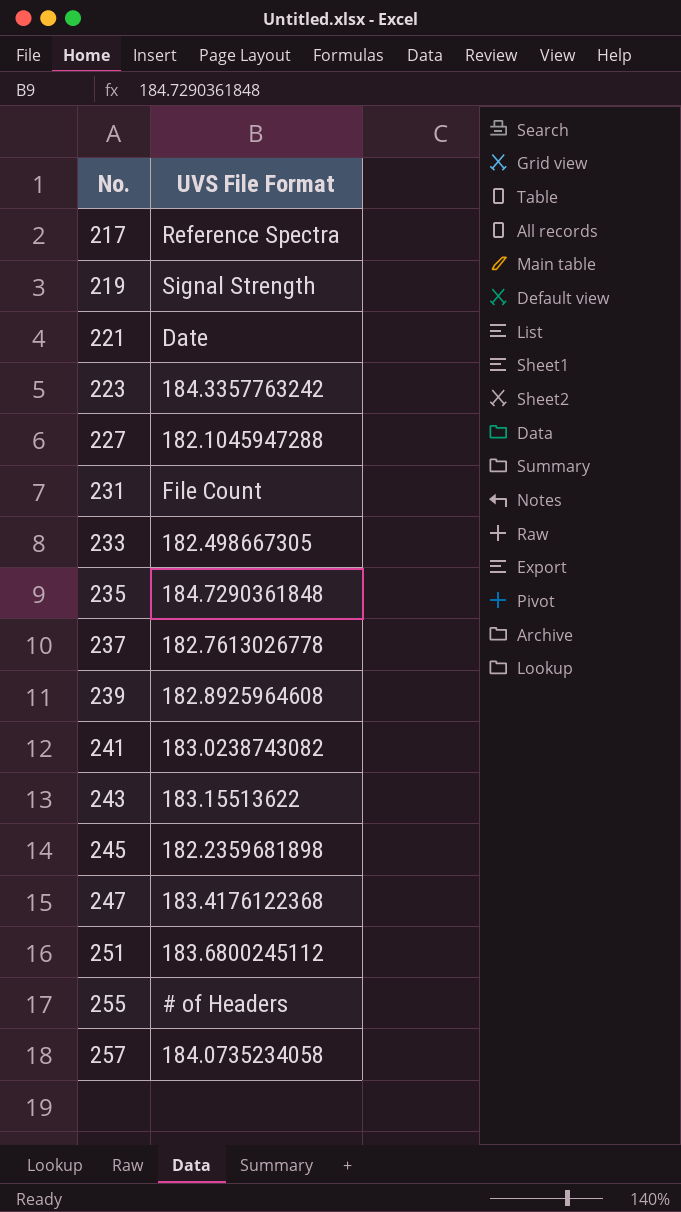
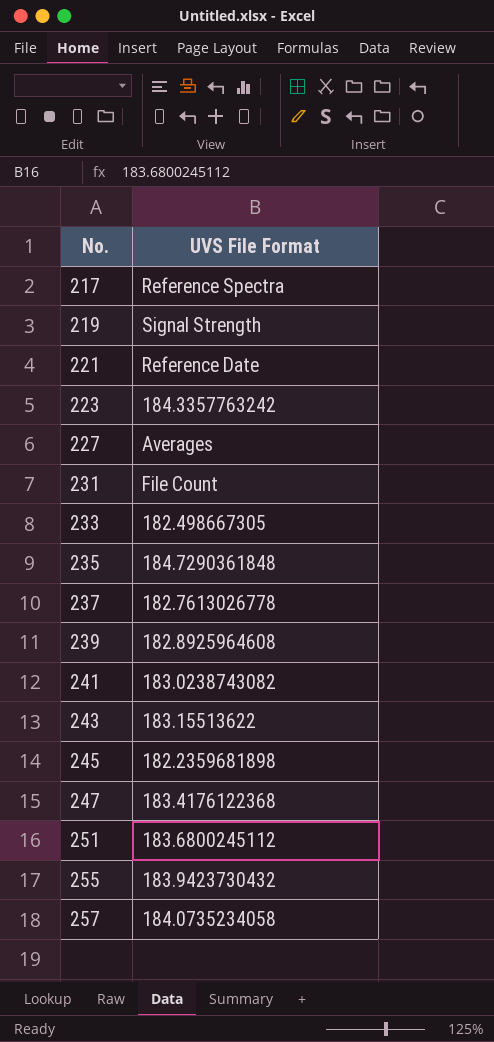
221 | UVS File Format: Date -> Reference Date
227 | UVS File Format: 182.1045947288 -> Averages
255 | UVS File Format: # of Headers -> 183.9423730432

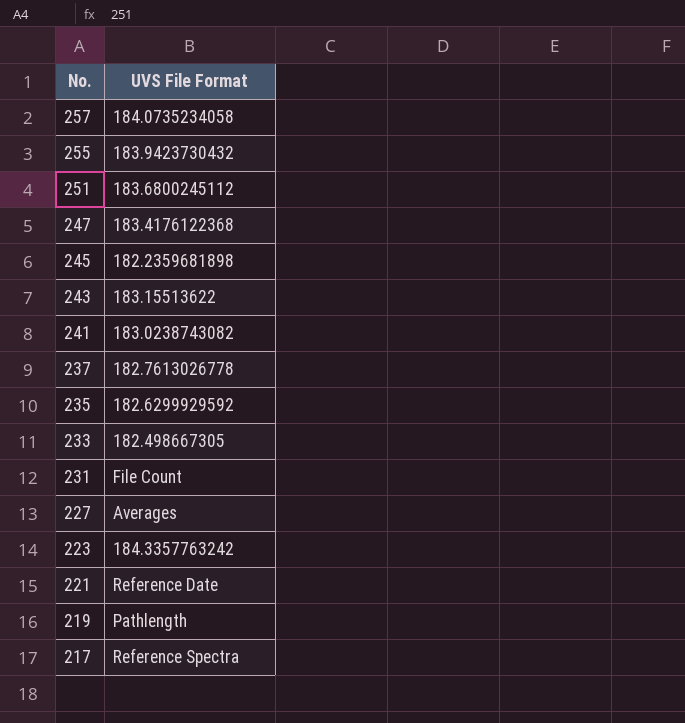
row order: No. ascending -> No. descending
row 239: 182.8925964608 -> none
235 | UVS File Format: 184.7290361848 -> 182.6299929592
219 | UVS File Format: Signal Strength -> Pathlength

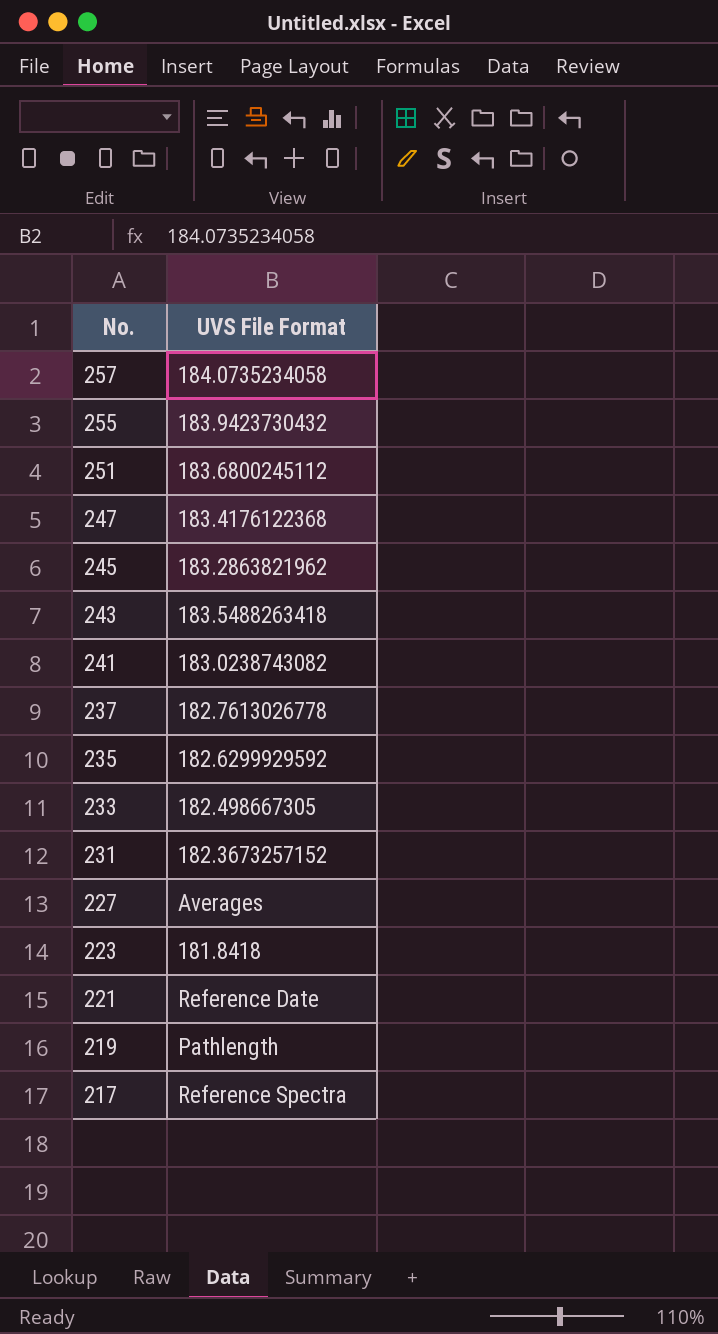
245 | UVS File Format: 182.2359681898 -> 183.2863821962
243 | UVS File Format: 183.15513622 -> 183.5488263418
231 | UVS File Format: File Count -> 182.3673257152
223 | UVS File Format: 184.3357763242 -> 181.8418

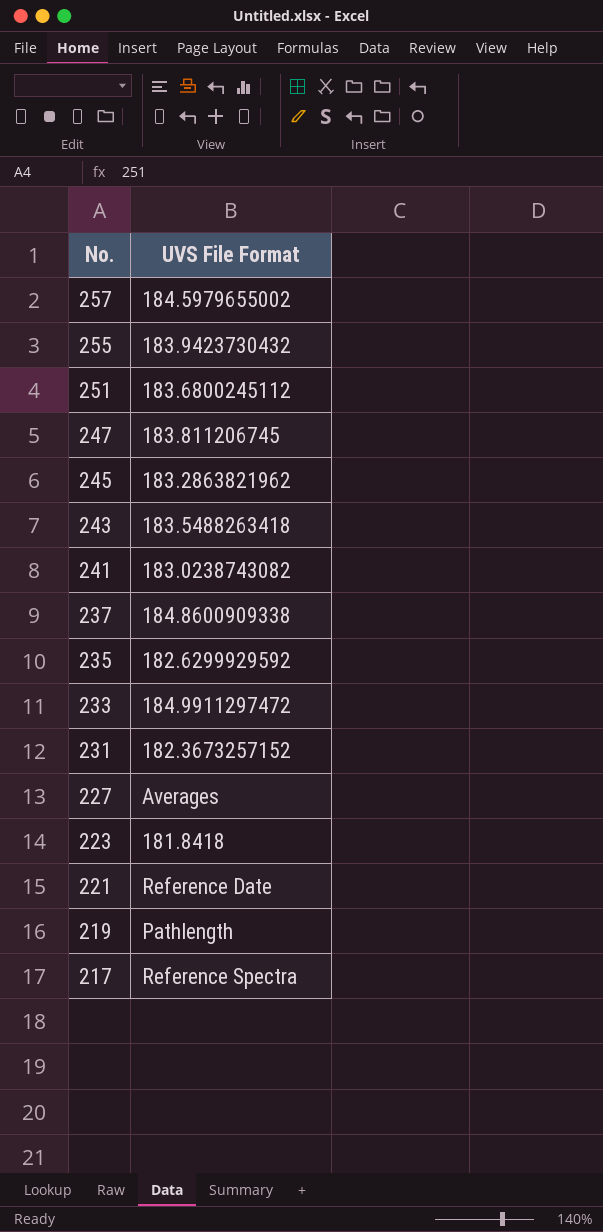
257 | UVS File Format: 184.0735234058 -> 184.5979655002
247 | UVS File Format: 183.4176122368 -> 183.811206745
237 | UVS File Format: 182.7613026778 -> 184.8600909338
233 | UVS File Format: 182.498667305 -> 184.9911297472

